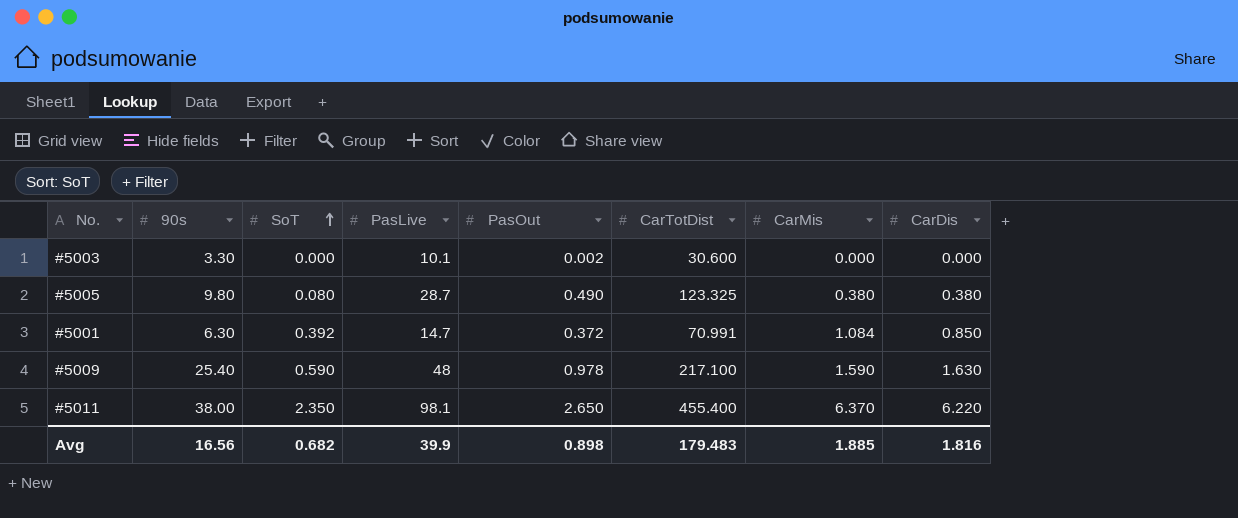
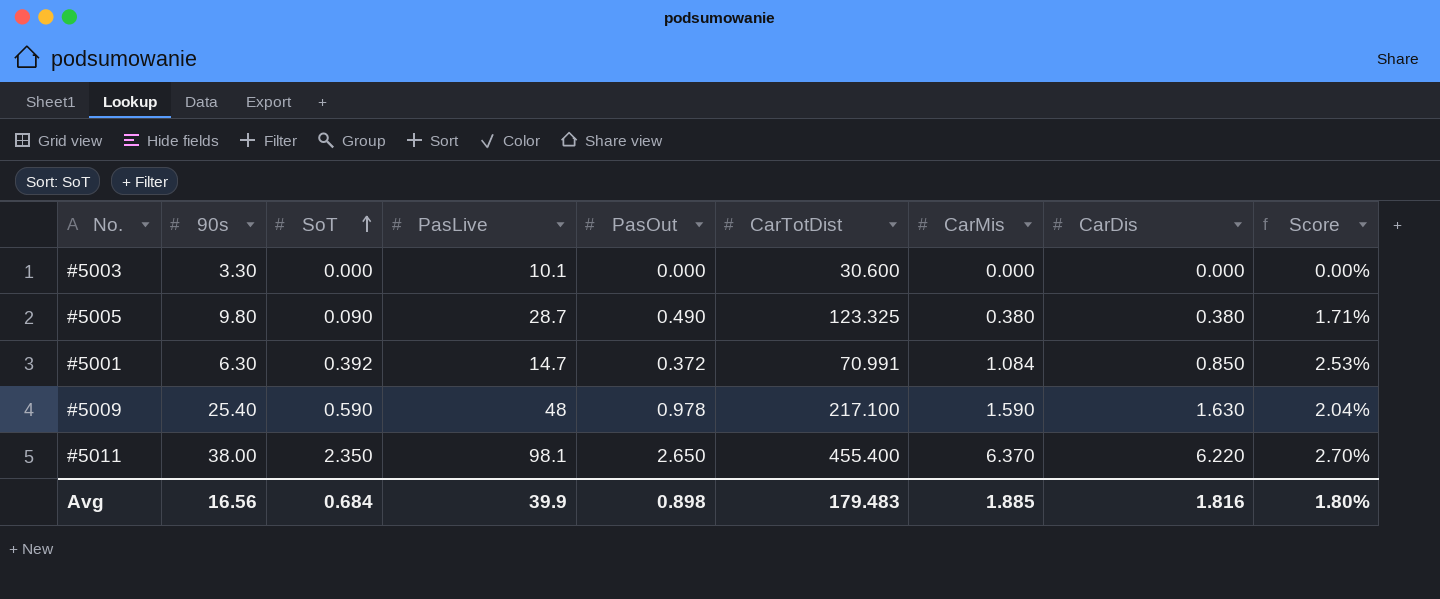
column Score | formula: none -> [PasOut] / [PasLive]
#5003 | PasOut: 0.002 -> 0.000
#5005 | SoT: 0.080 -> 0.090
Avg | SoT: 0.682 -> 0.684

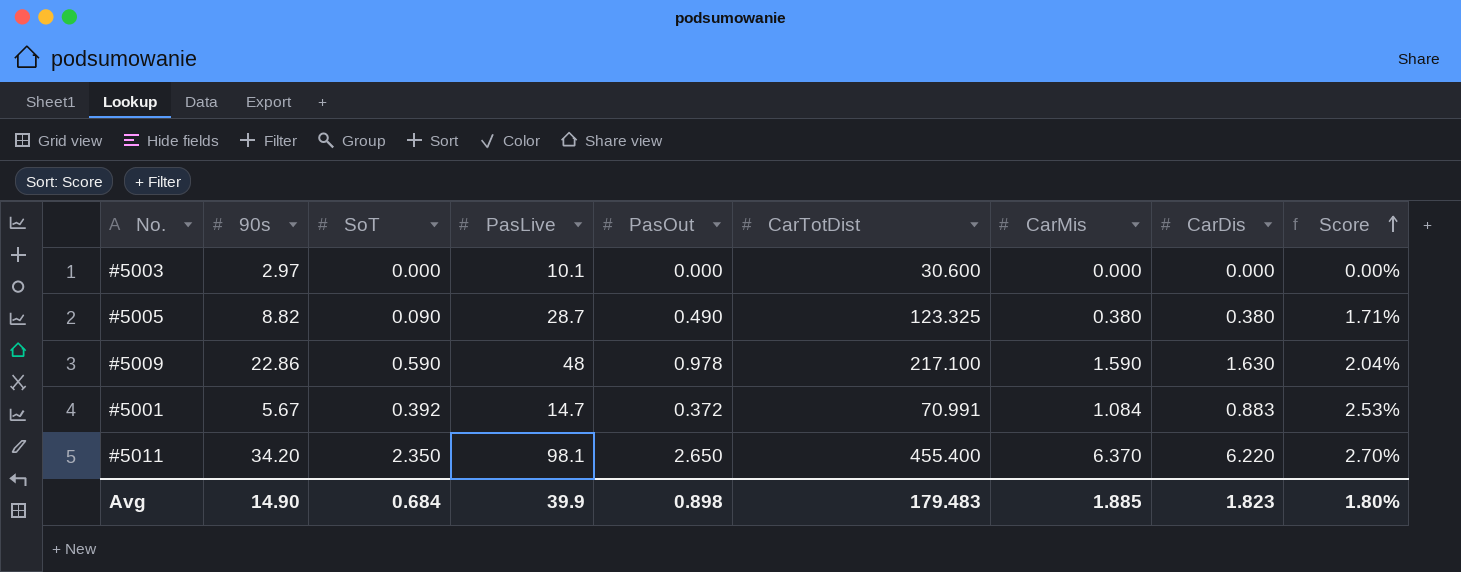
row order: SoT ascending -> Score ascending
#5003 | 90s: 3.30 -> 2.97
#5005 | 90s: 9.80 -> 8.82
#5009 | 90s: 25.40 -> 22.86
#5001 | 90s: 6.30 -> 5.67
#5001 | CarDis: 0.850 -> 0.883
#5011 | 90s: 38.00 -> 34.20
Avg | 90s: 16.56 -> 14.90
Avg | CarDis: 1.816 -> 1.823

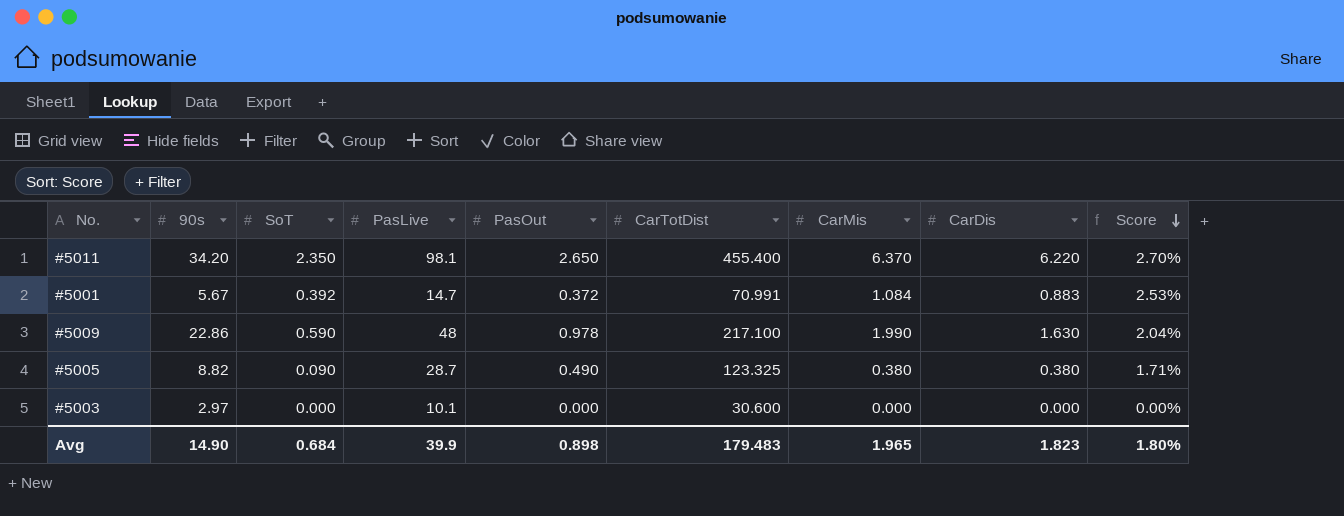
row order: Score ascending -> Score descending
#5009 | CarMis: 1.590 -> 1.990
Avg | CarMis: 1.885 -> 1.965

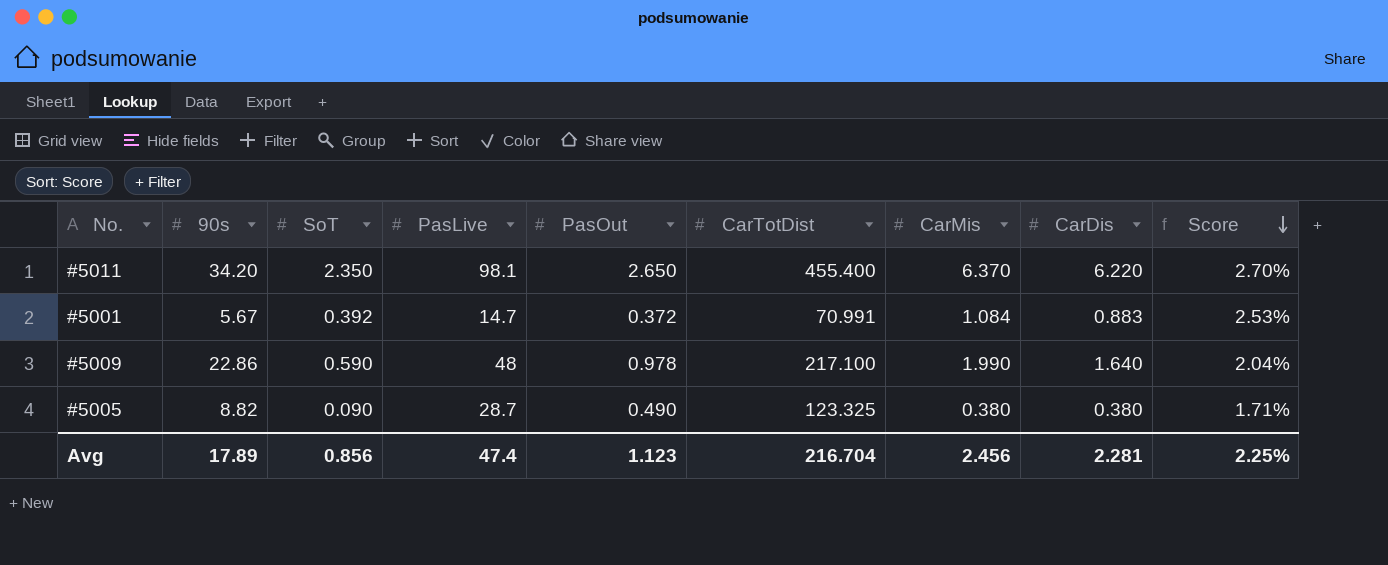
row #5003: 2.97 | 0.000 | 10.1 | 0.000 | 30.600 | 0.000 | 0.000 | 0.00% -> none
#5009 | CarDis: 1.630 -> 1.640
Avg | 90s: 14.90 -> 17.89
Avg | SoT: 0.684 -> 0.856
Avg | PasLive: 39.9 -> 47.4
Avg | PasOut: 0.898 -> 1.123
Avg | CarTotDist: 179.483 -> 216.704
Avg | CarMis: 1.965 -> 2.456
Avg | CarDis: 1.823 -> 2.281
Avg | Score: 1.80% -> 2.25%

